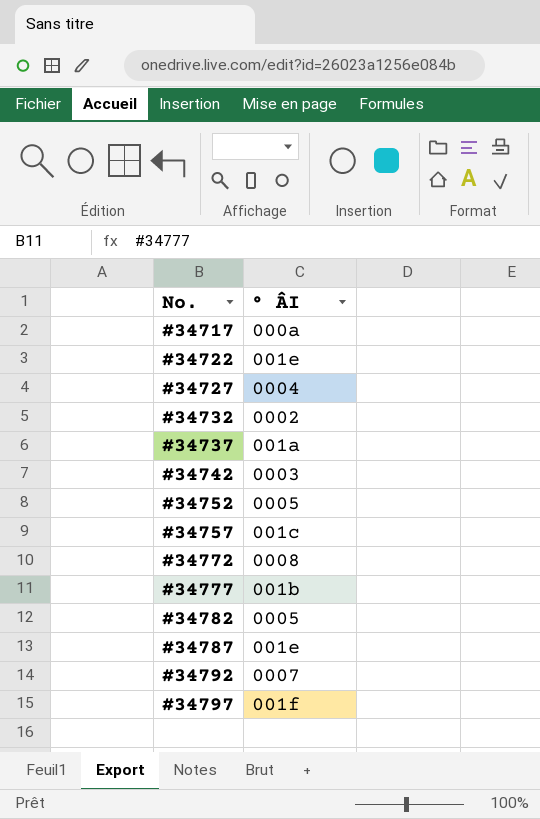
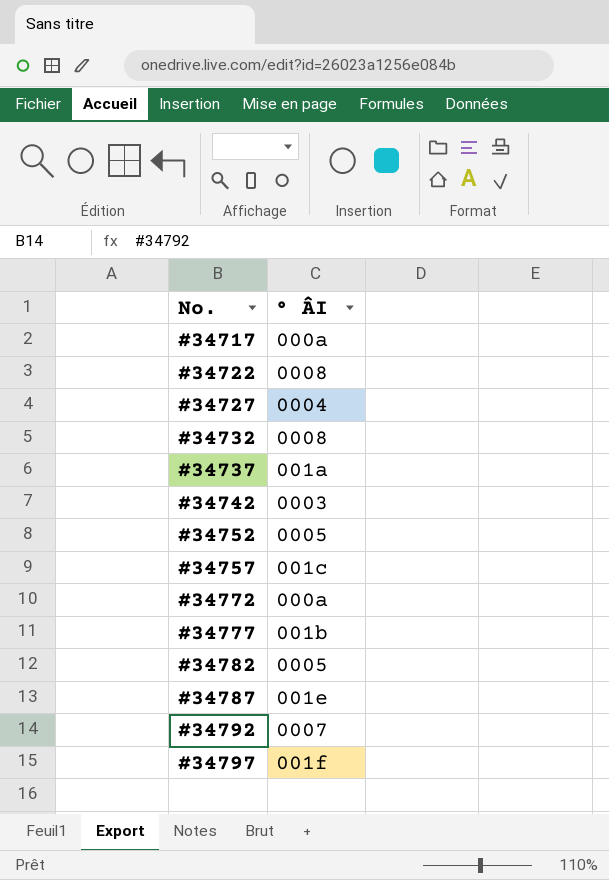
#34722 | ° ÂI: 001e -> 0008
#34732 | ° ÂI: 0002 -> 0008
#34772 | ° ÂI: 0008 -> 000a

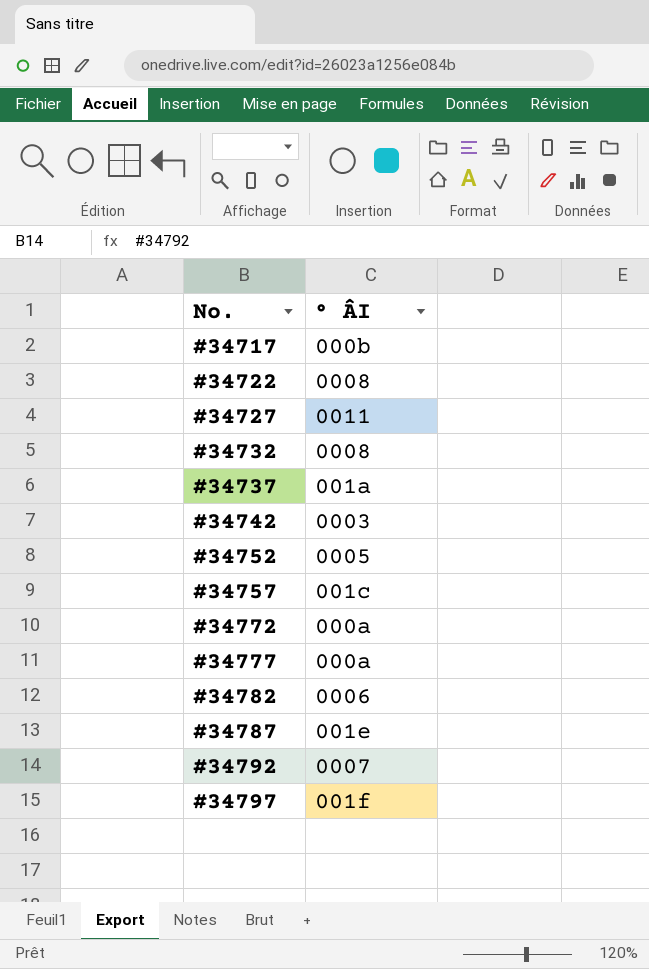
#34717 | ° ÂI: 000a -> 000b
#34727 | ° ÂI: 0004 -> 0011
#34777 | ° ÂI: 001b -> 000a
#34782 | ° ÂI: 0005 -> 0006

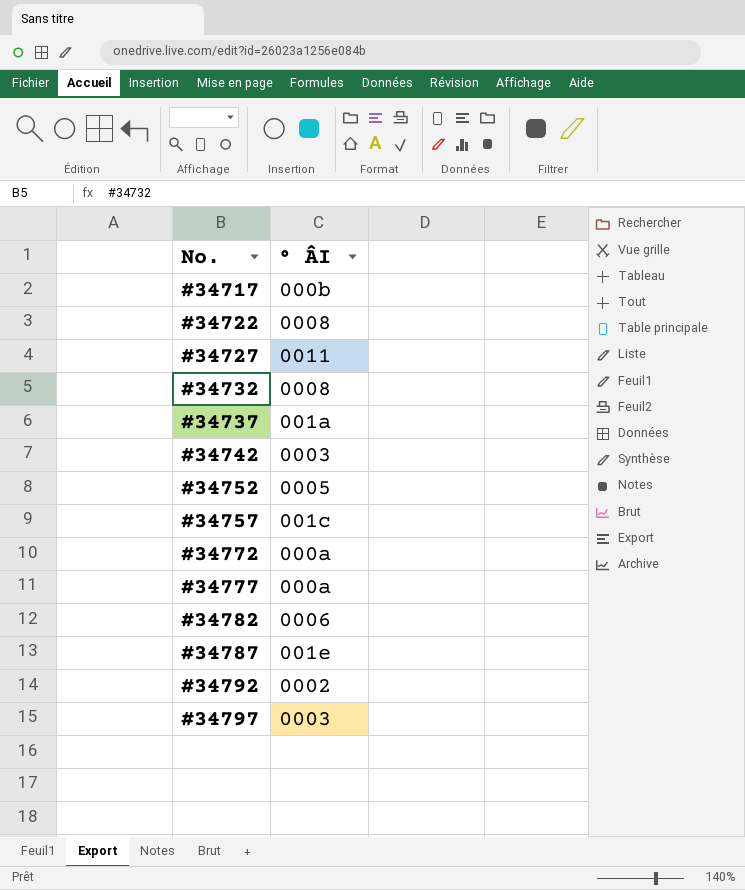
#34792 | ° ÂI: 0007 -> 0002
#34797 | ° ÂI: 001f -> 0003

